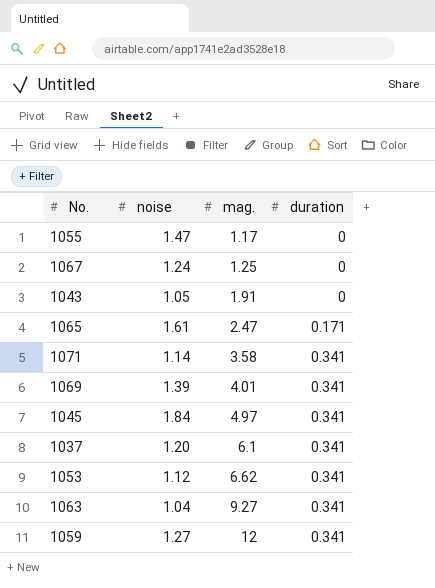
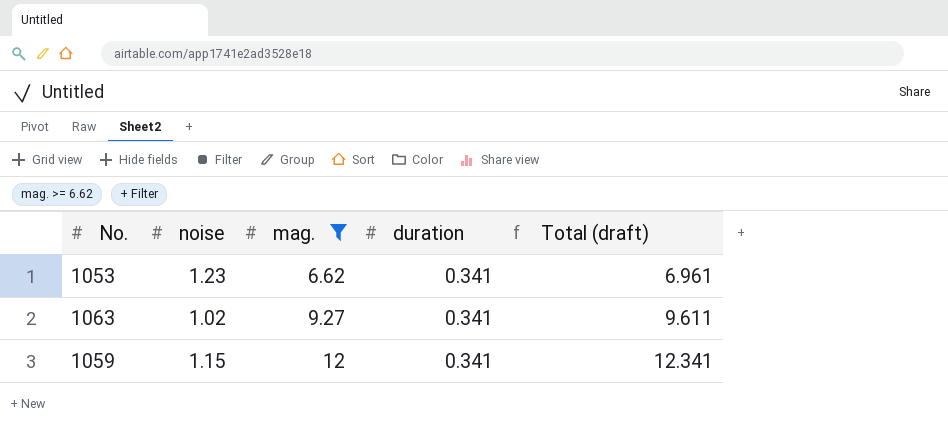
filter: none -> mag. >= 6.62
column Total (draft) | formula: none -> [mag.] + [duration]
1053 | noise: 1.12 -> 1.23
1063 | noise: 1.04 -> 1.02
1059 | noise: 1.27 -> 1.15

